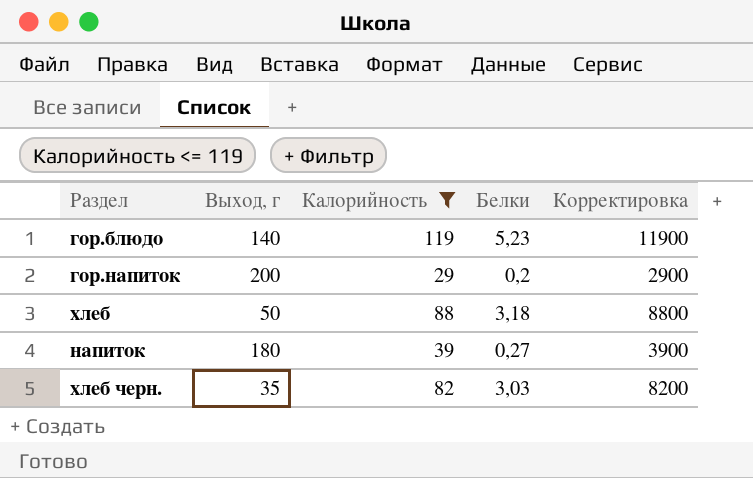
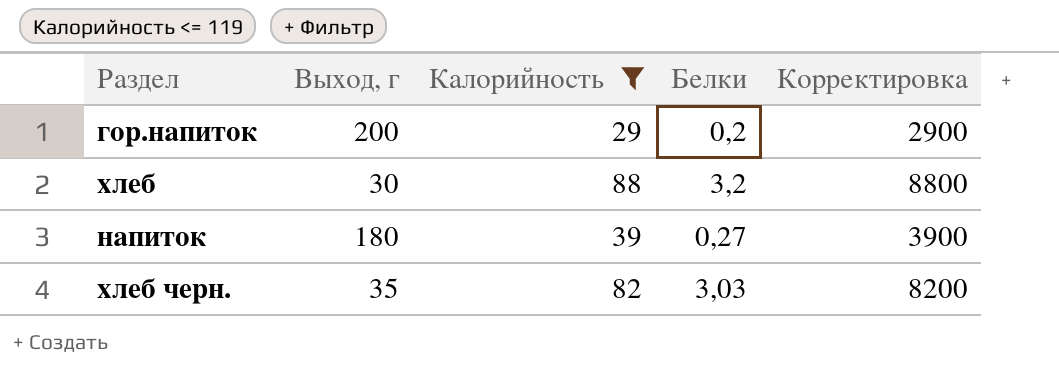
row гор.блюдо: 140 | 119 | 5,23 | 11900 -> none
хлеб | Выход, г: 50 -> 30
хлеб | Белки: 3,18 -> 3,2

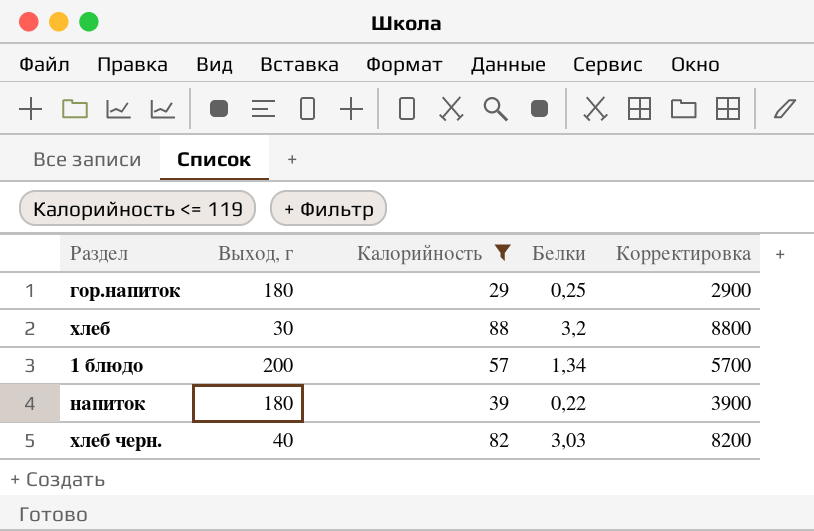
гор.напиток | Выход, г: 200 -> 180
гор.напиток | Белки: 0,2 -> 0,25
row 1 блюдо: none -> 200 | 57 | 1,34 | 5700
напиток | Белки: 0,27 -> 0,22
хлеб черн. | Выход, г: 35 -> 40

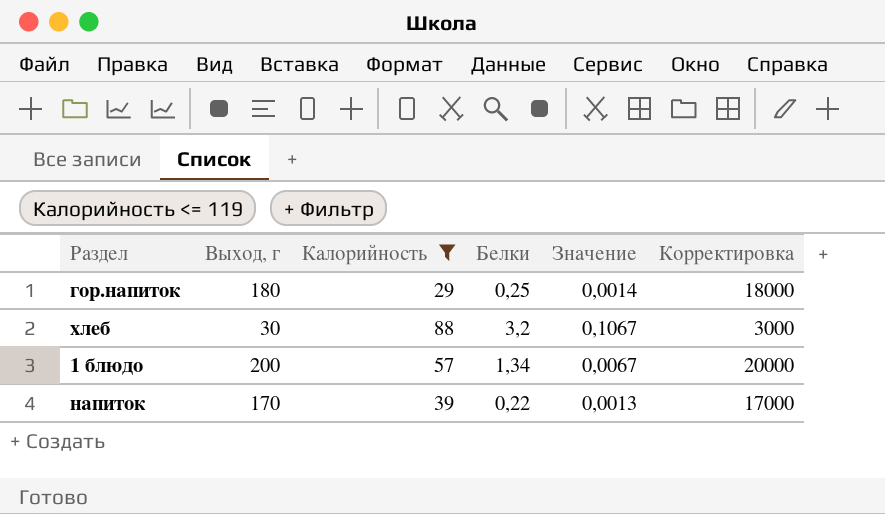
column Значение | formula: none -> [Белки] / [Выход, г]
column Корректировка | formula: [Калорийность] * 100 -> [Выход, г] * 100
row хлеб черн.: 40 | 82 | 3,03 | 8200 -> none
напиток | Выход, г: 180 -> 170

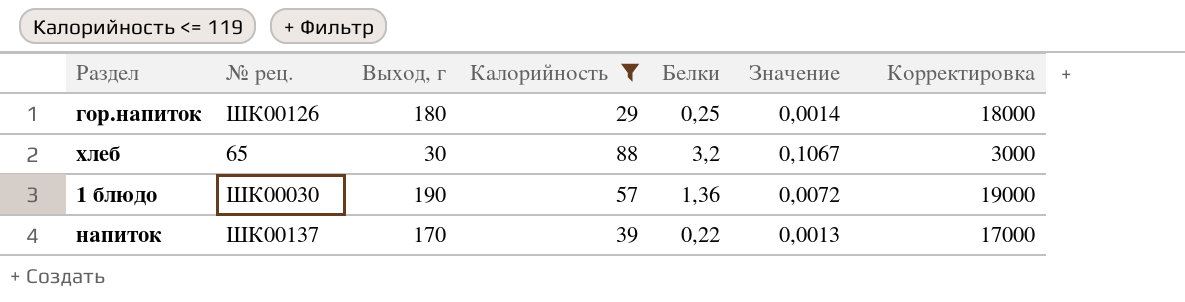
column № рец. | position: none -> 2
1 блюдо | Выход, г: 200 -> 190
1 блюдо | Белки: 1,34 -> 1,36
1 блюдо | Значение: 0,0067 -> 0,0072
1 блюдо | Корректировка: 20000 -> 19000

